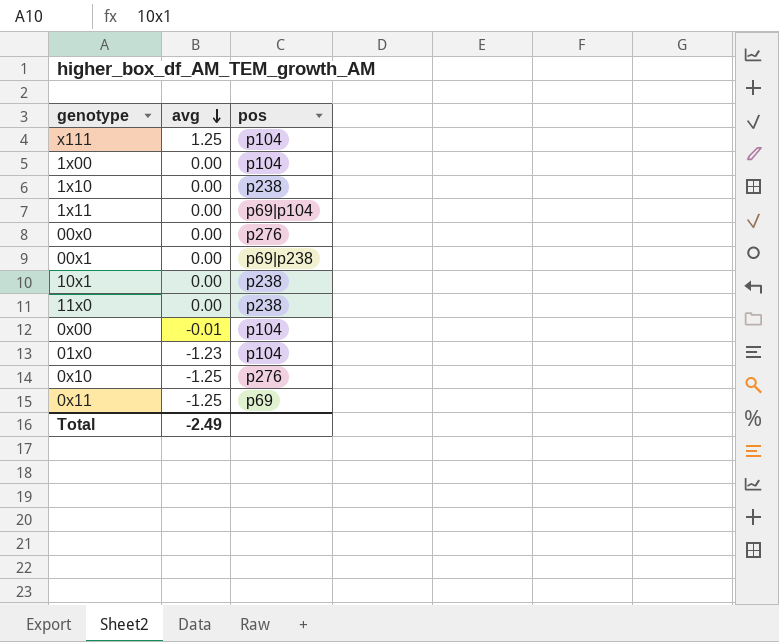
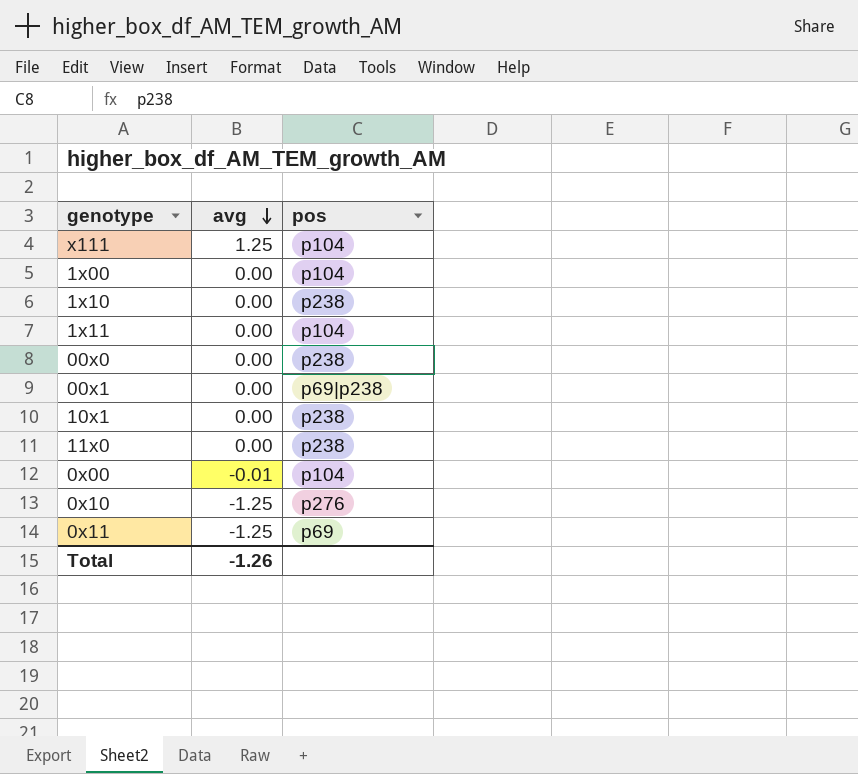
row 01x0: -1.23 | p104 -> none
1x11 | pos: p69|p104 -> p104
00x0 | pos: p276 -> p238
Total | avg: -2.49 -> -1.26

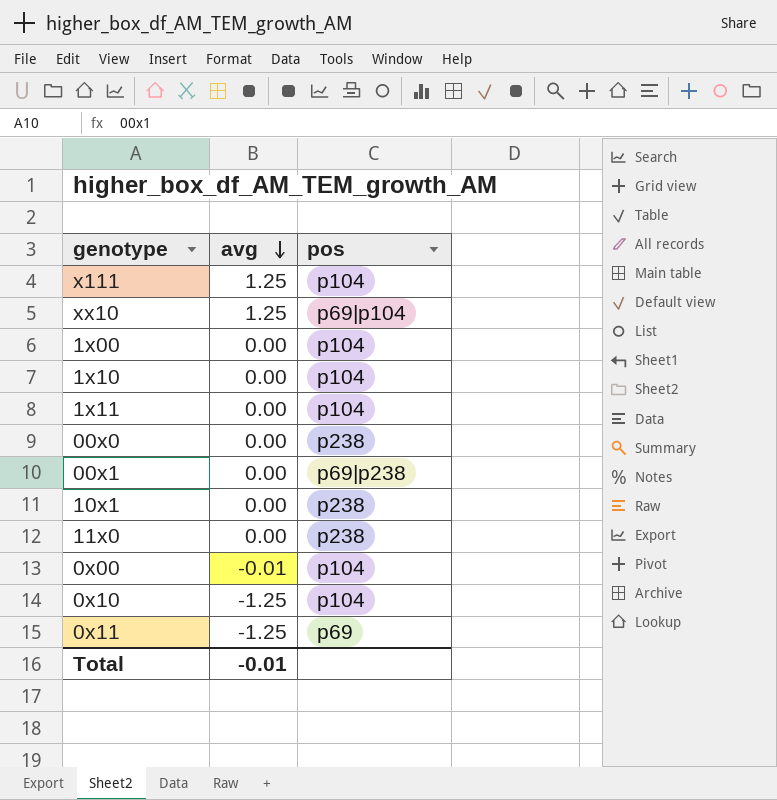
row xx10: none -> 1.25 | p69|p104
1x10 | pos: p238 -> p104
0x10 | pos: p276 -> p104
Total | avg: -1.26 -> -0.01

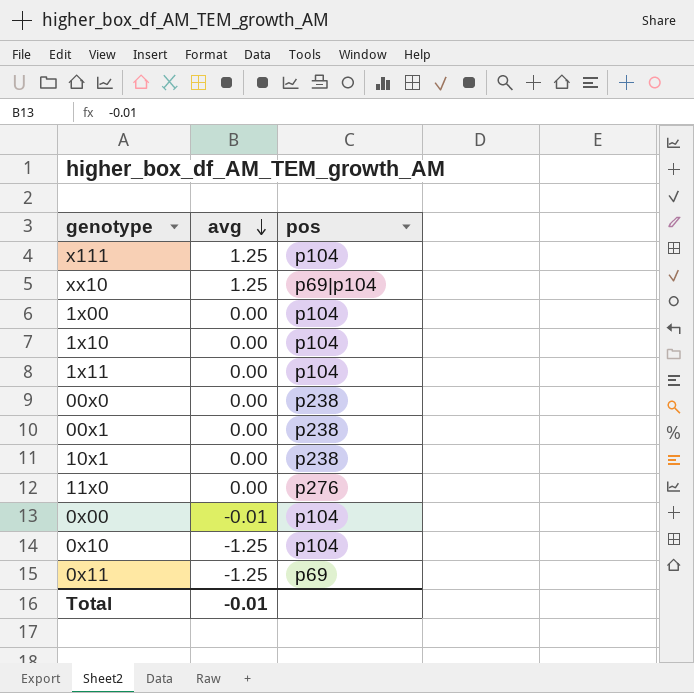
00x1 | pos: p69|p238 -> p238
11x0 | pos: p238 -> p276

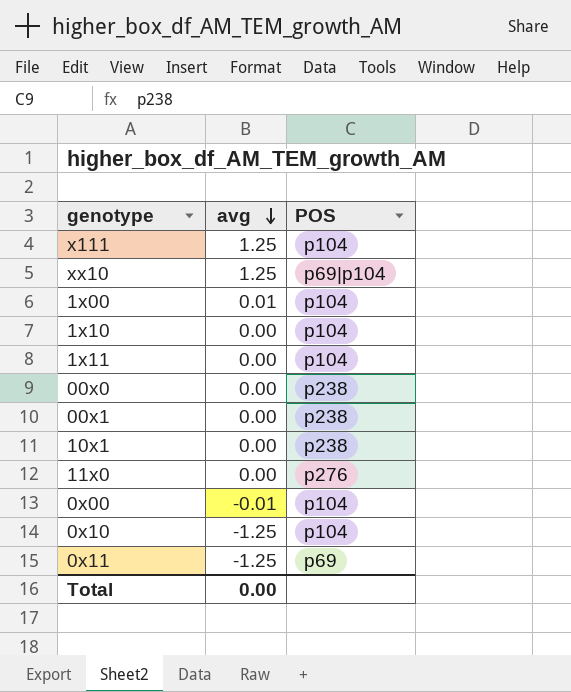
column name: pos -> POS
1x00 | avg: 0.00 -> 0.01
Total | avg: -0.01 -> 0.00

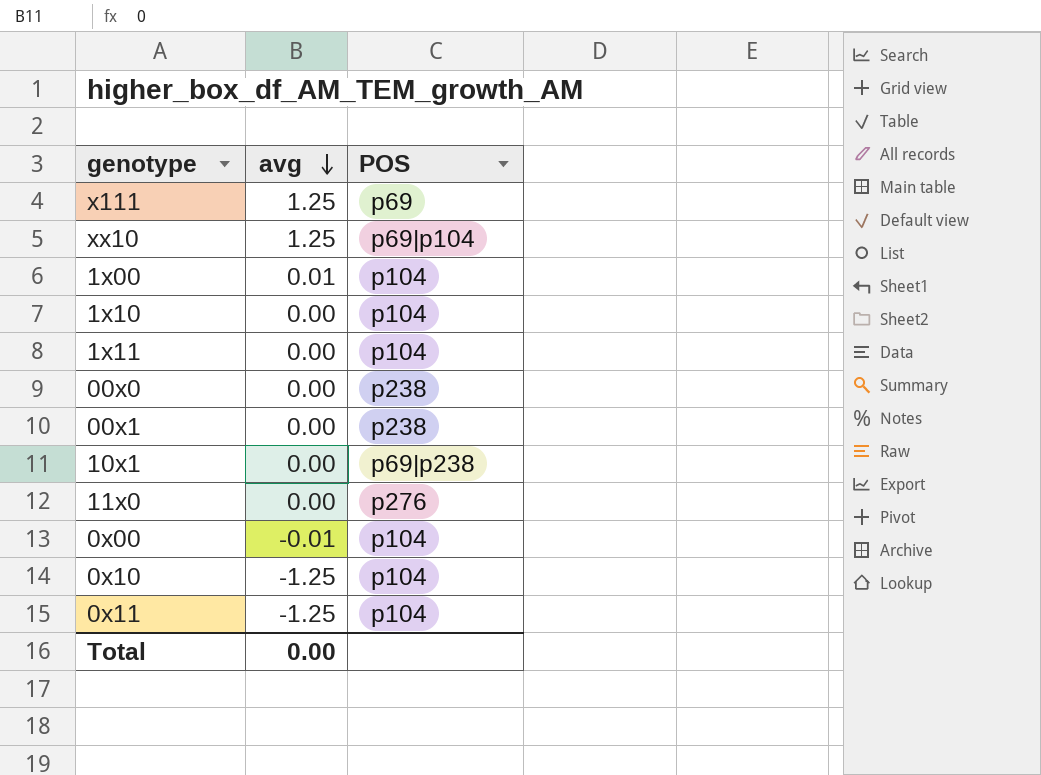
x111 | POS: p104 -> p69
10x1 | POS: p238 -> p69|p238
0x11 | POS: p69 -> p104

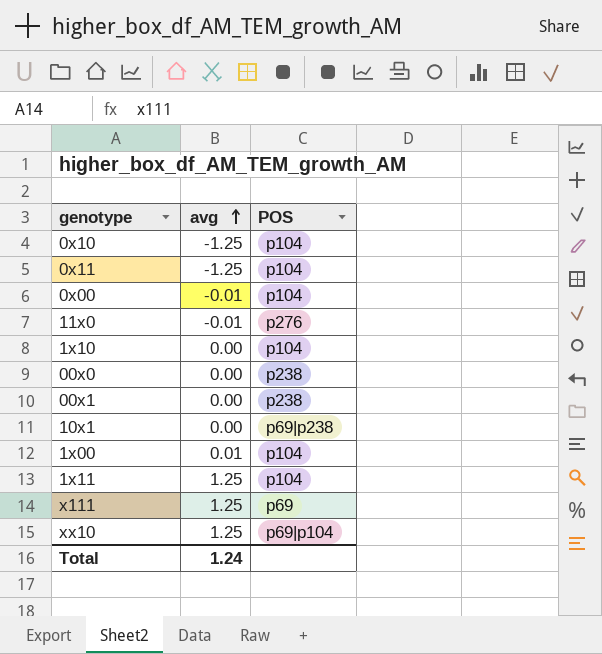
row order: avg descending -> avg ascending
11x0 | avg: 0.00 -> -0.01
1x11 | avg: 0.00 -> 1.25
Total | avg: 0.00 -> 1.24

